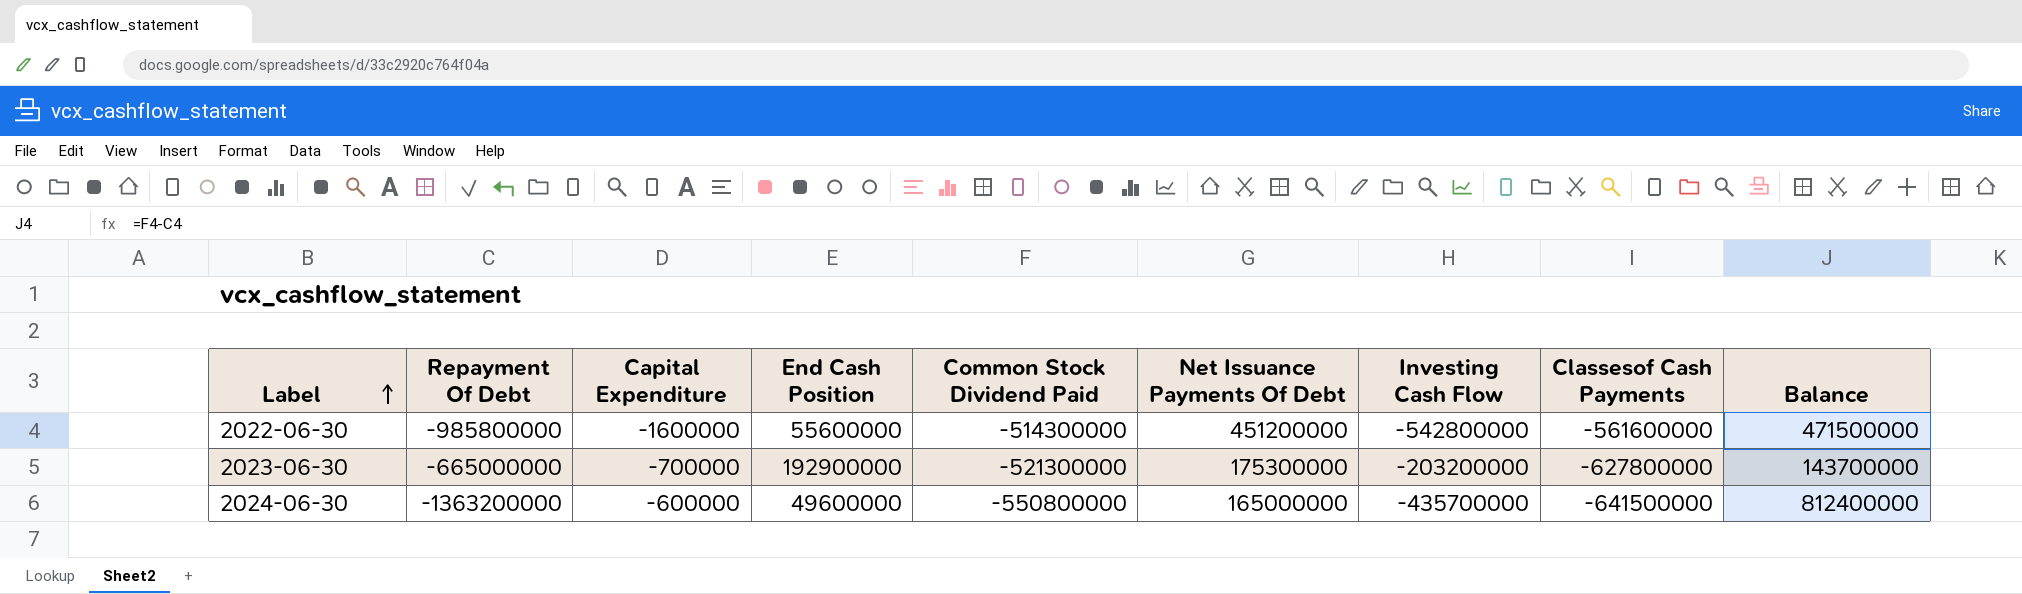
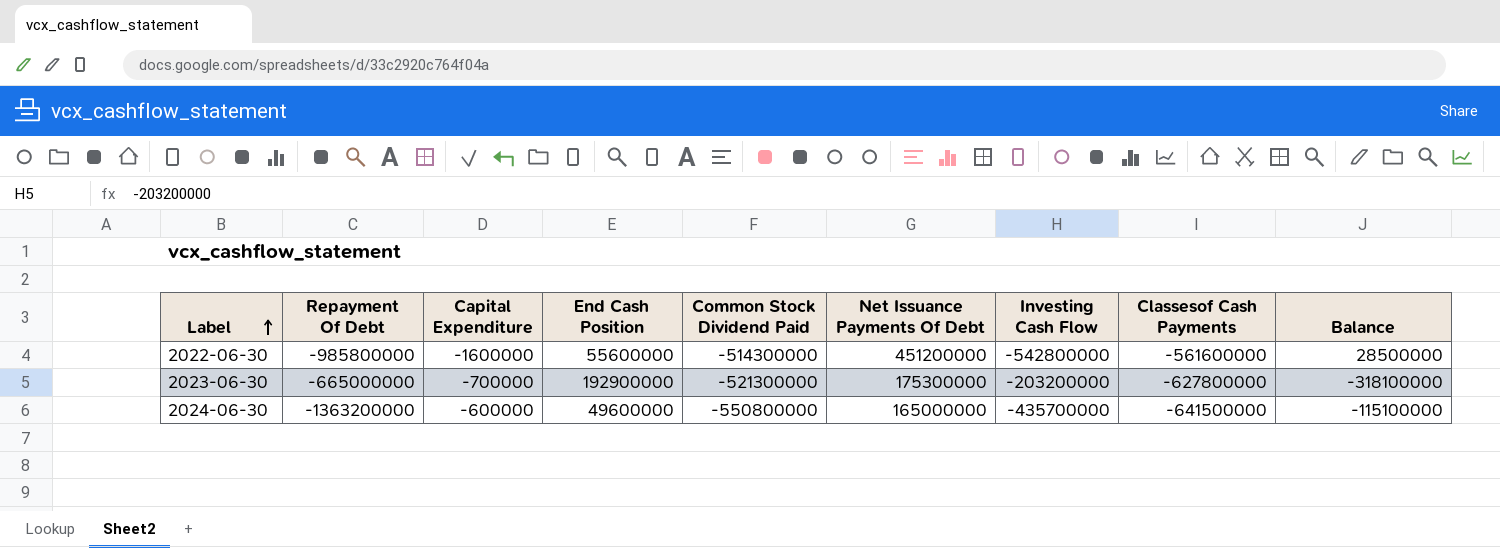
column Balance | formula: [Common Stock Dividend Paid] - [Repayment Of Debt] -> [Common Stock Dividend Paid] - [Investing Cash Flow]

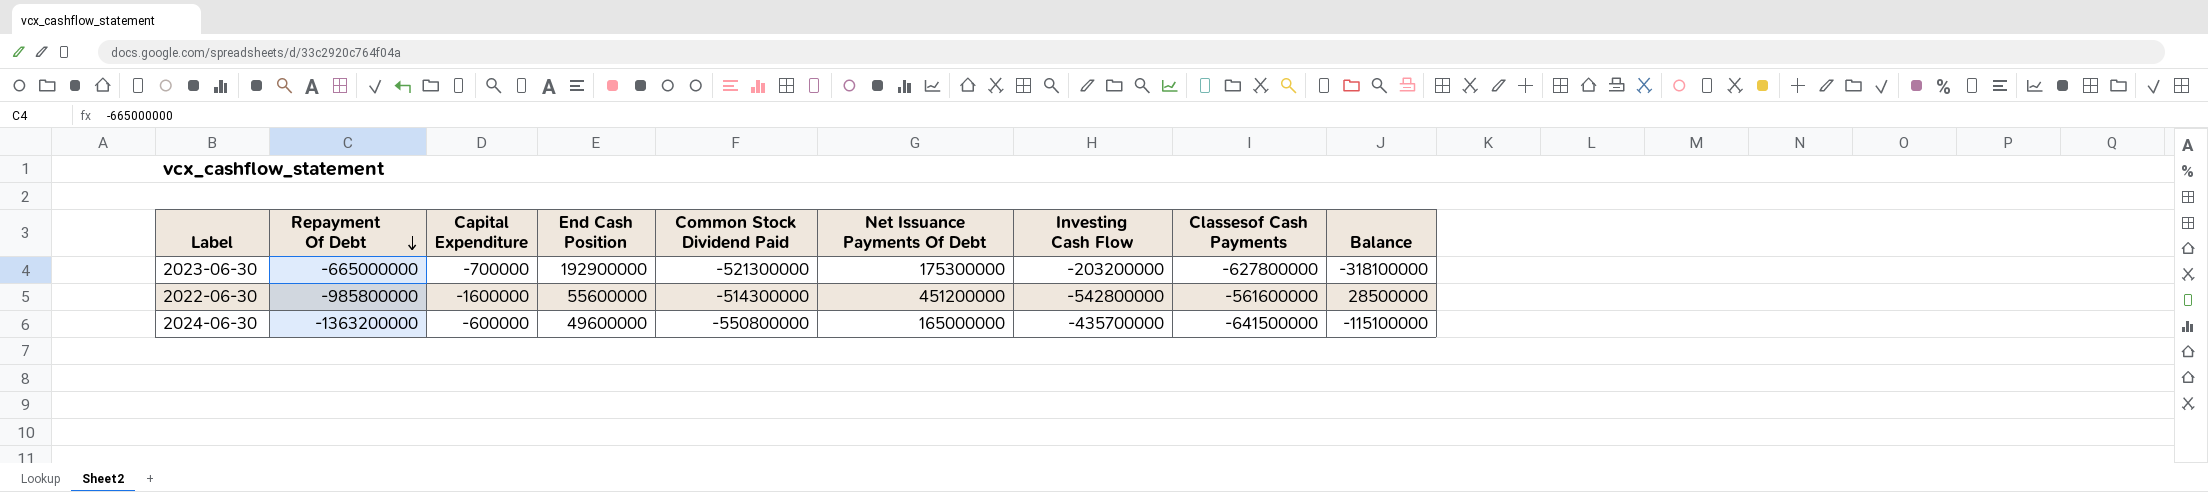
row order: Label ascending -> Repayment Of Debt descending

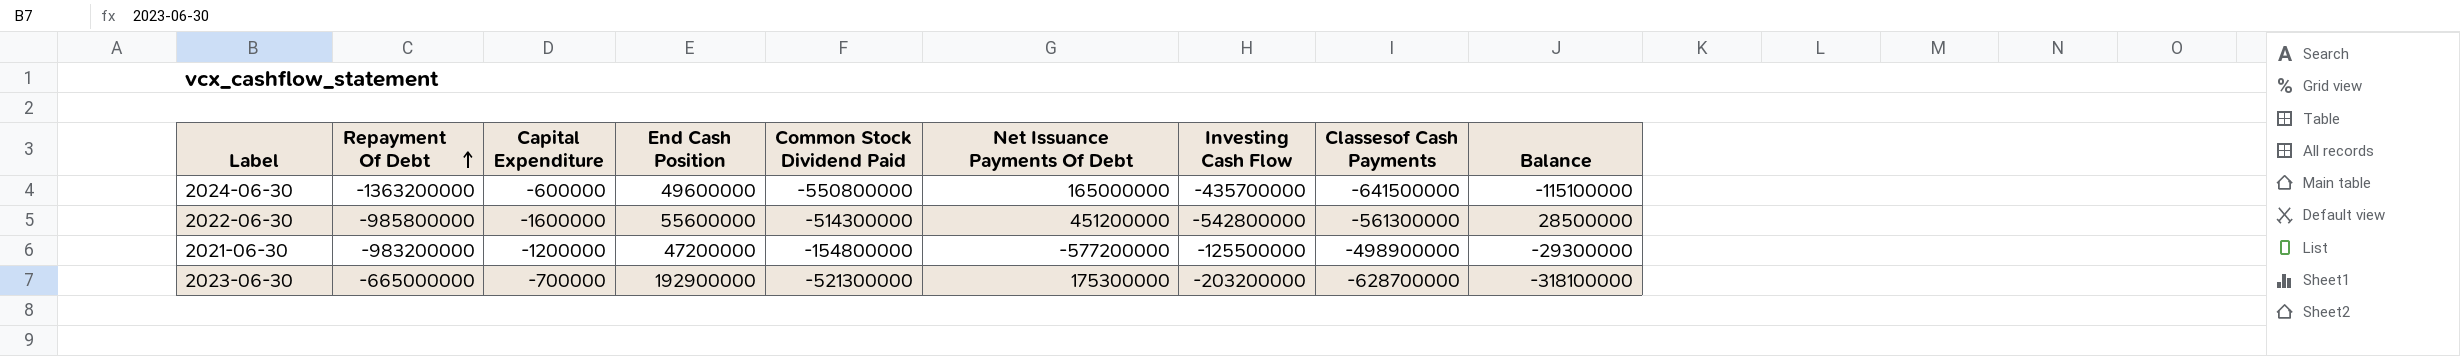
row order: Repayment Of Debt descending -> Repayment Of Debt ascending
2022-06-30 | Classesof Cash Payments: -561600000 -> -561300000
row 2021-06-30: none -> -983200000 | -1200000 | 47200000 | -154800000 | -577200000 | -125500000 | -498900000 | -29300000
2023-06-30 | Classesof Cash Payments: -627800000 -> -628700000

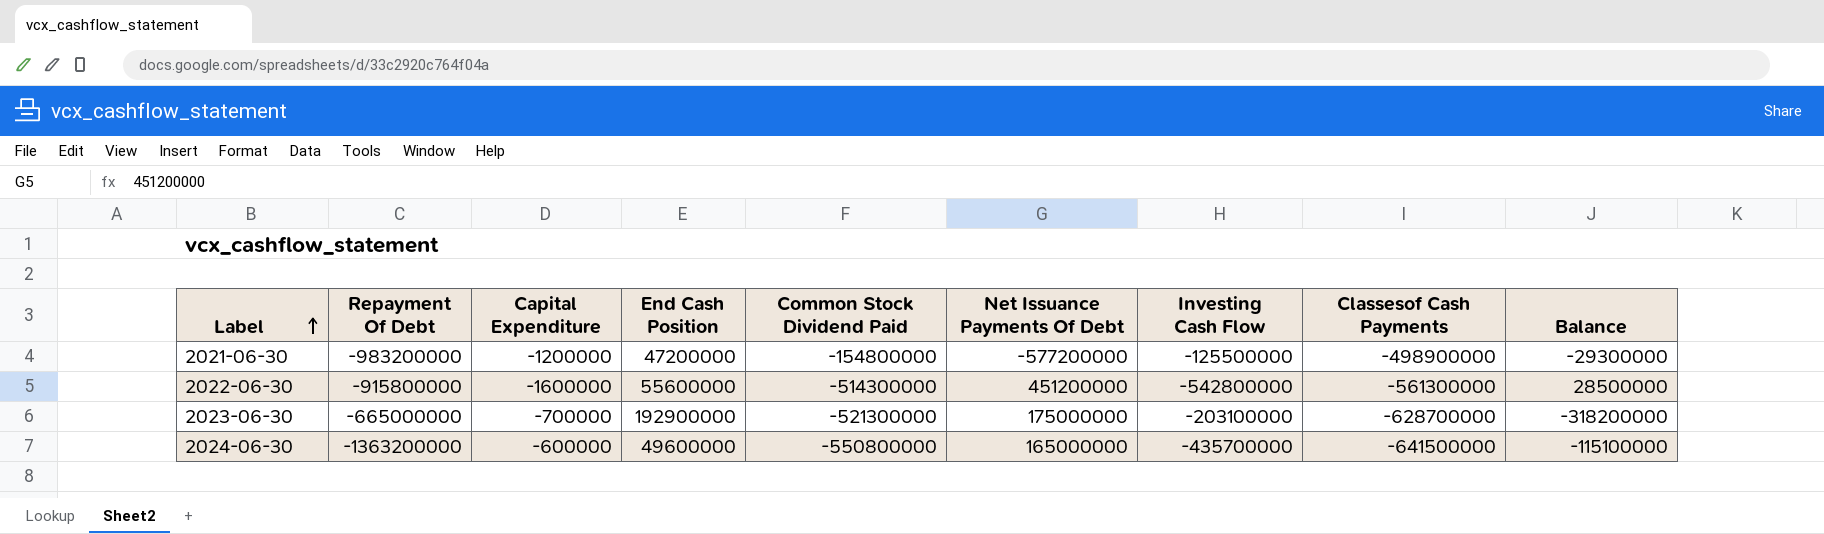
row order: Repayment Of Debt ascending -> Label ascending
2022-06-30 | Repayment Of Debt: -985800000 -> -915800000
2023-06-30 | Net Issuance Payments Of Debt: 175300000 -> 175000000
2023-06-30 | Investing Cash Flow: -203200000 -> -203100000
2023-06-30 | Balance: -318100000 -> -318200000

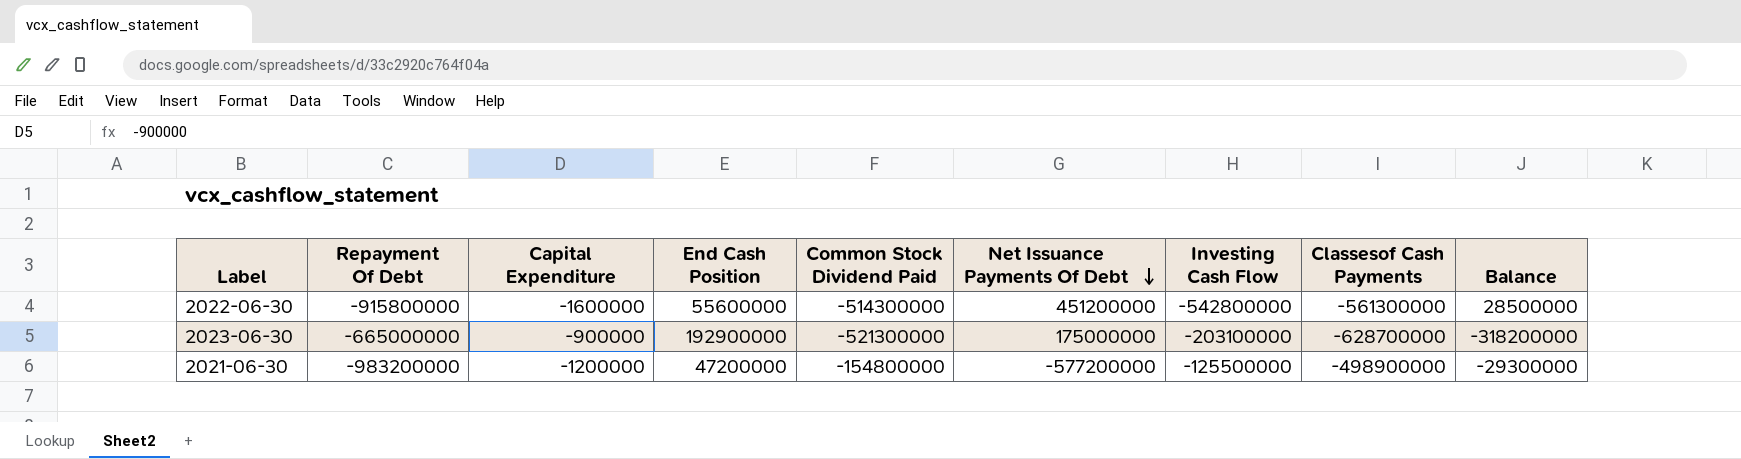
row order: Label ascending -> Net Issuance Payments Of Debt descending
row 2024-06-30: -1363200000 | -600000 | 49600000 | -550800000 | 165000000 | -435700000 | -641500000 | -115100000 -> none
2023-06-30 | Capital Expenditure: -700000 -> -900000

